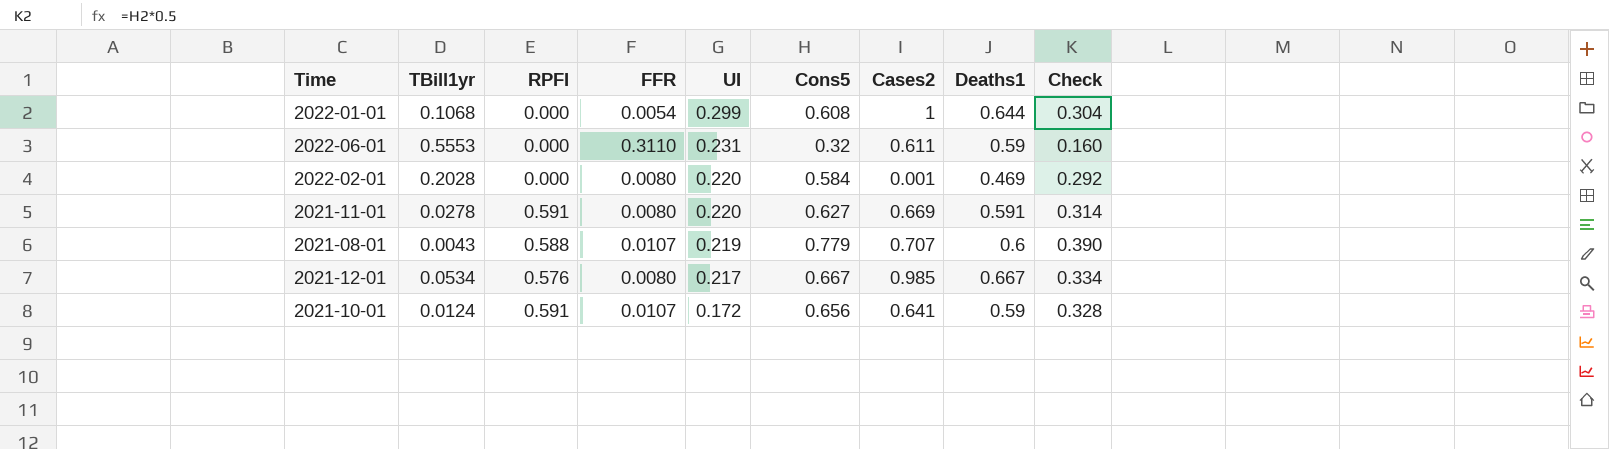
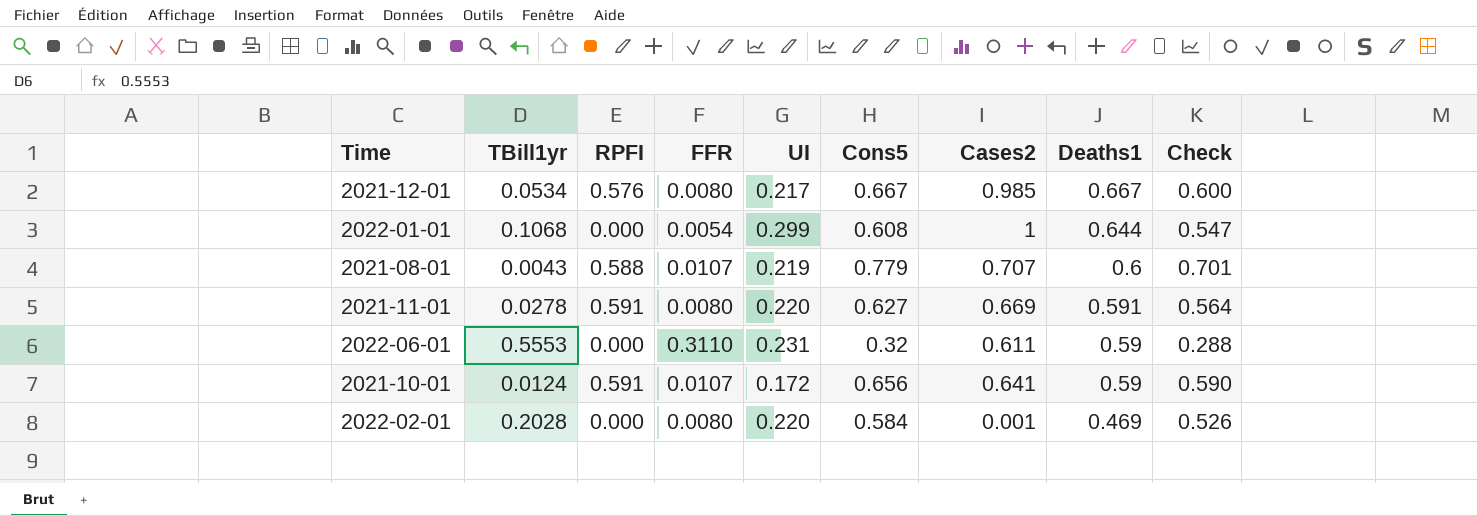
row order: UI descending -> Deaths1 descending
column Check | formula: [Cons5] * 0.5 -> [Cons5] * 0.9

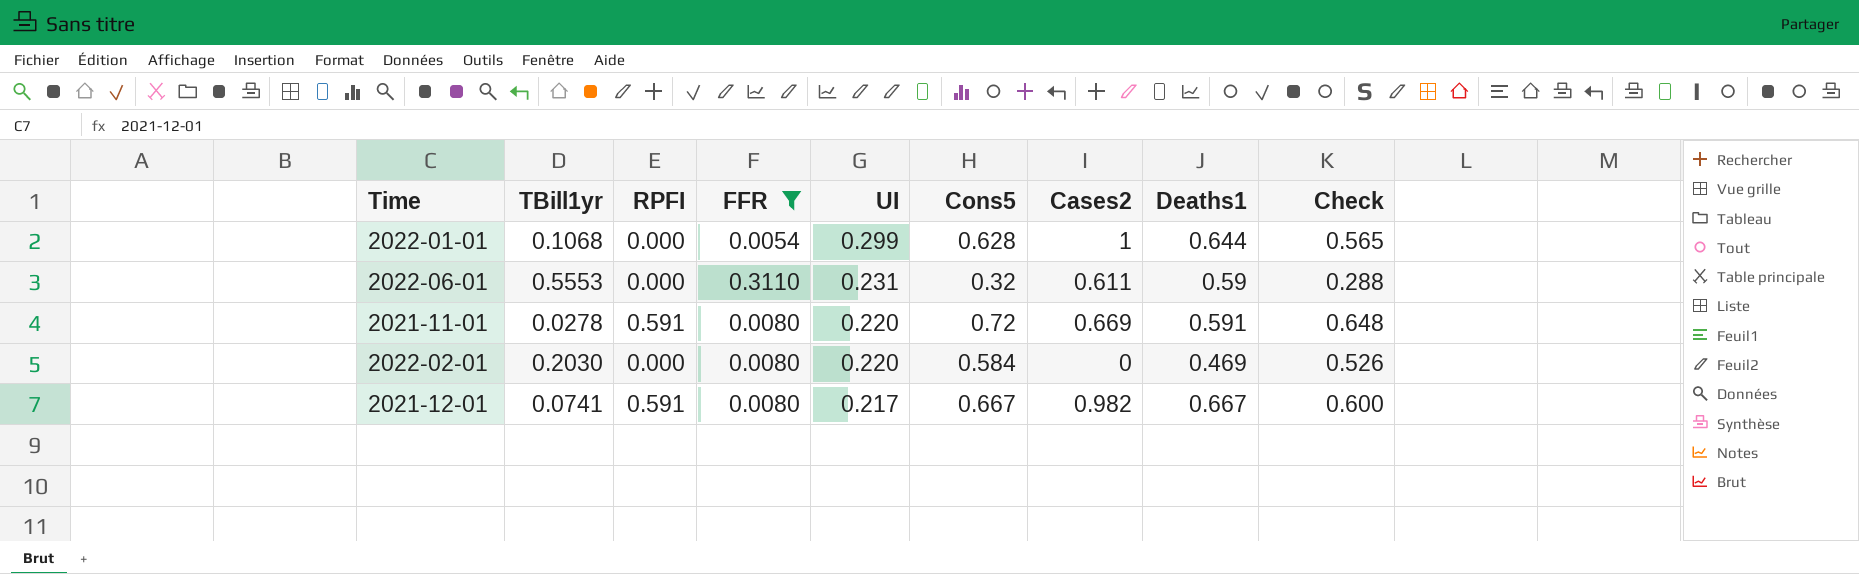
filter: none -> FFR != 0.0107
row order: Deaths1 descending -> UI descending
2022-01-01 | Cons5: 0.608 -> 0.628
2022-01-01 | Check: 0.547 -> 0.565
2021-11-01 | Cons5: 0.627 -> 0.72
2021-11-01 | Check: 0.564 -> 0.648
2022-02-01 | TBill1yr: 0.2028 -> 0.2030
2022-02-01 | Cases2: 0.001 -> 0
2021-12-01 | TBill1yr: 0.0534 -> 0.0741
2021-12-01 | RPFI: 0.576 -> 0.591
2021-12-01 | Cases2: 0.985 -> 0.982

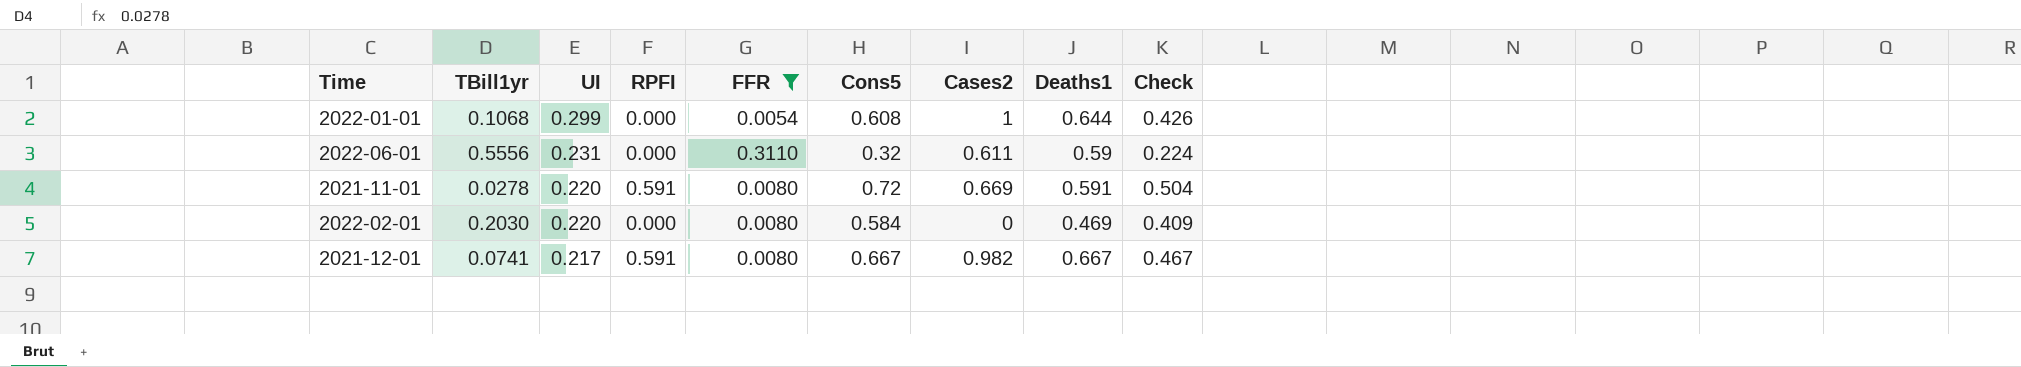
column UI | position: 5 -> 3
column Check | formula: [Cons5] * 0.9 -> [Cons5] * 0.7
2022-01-01 | Cons5: 0.628 -> 0.608
2022-06-01 | TBill1yr: 0.5553 -> 0.5556

